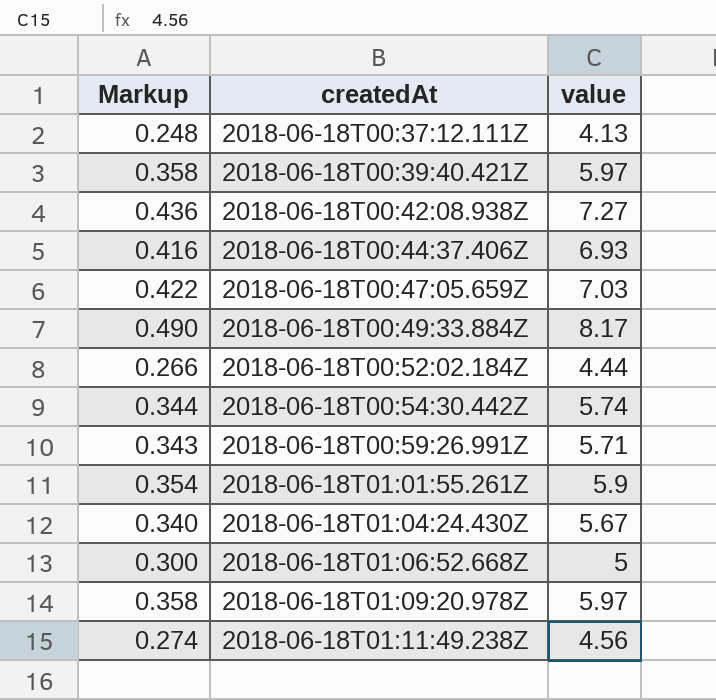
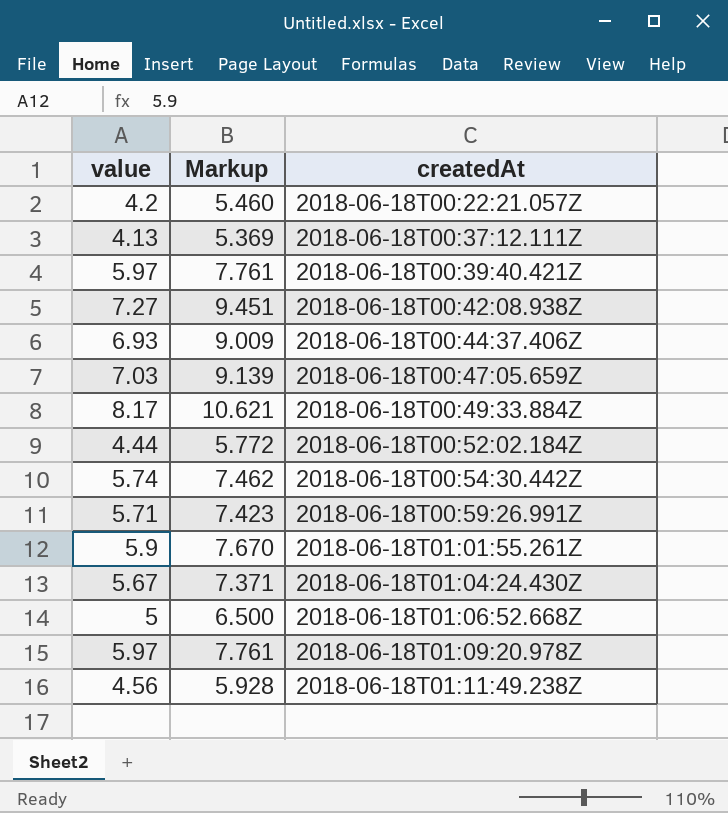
column value | position: 3 -> 1
column Markup | formula: [value] * 0.06 -> [value] * 1.3
row 2018-06-18T00:22:21.057Z: none -> 4.2 | 5.460

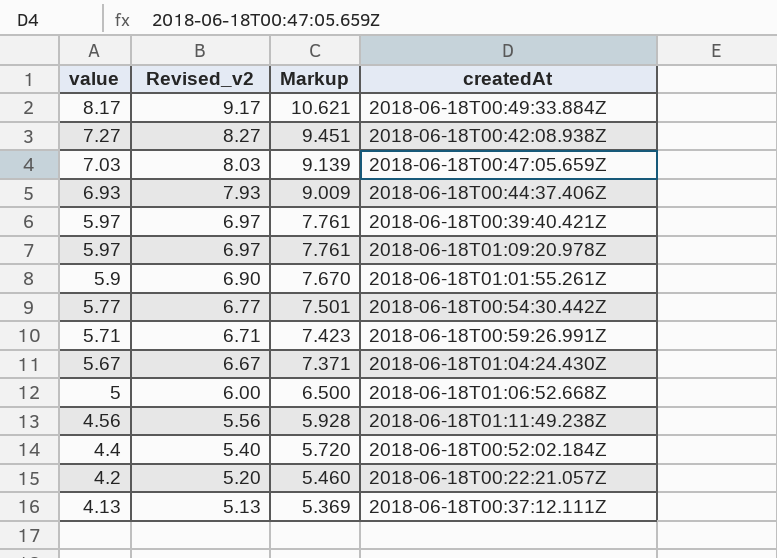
row order: createdAt ascending -> value descending
column Revised_v2 | formula: none -> [value] + 1
2018-06-18T00:54:30.442Z | value: 5.74 -> 5.77
2018-06-18T00:54:30.442Z | Markup: 7.462 -> 7.501
2018-06-18T00:52:02.184Z | value: 4.44 -> 4.4
2018-06-18T00:52:02.184Z | Markup: 5.772 -> 5.720

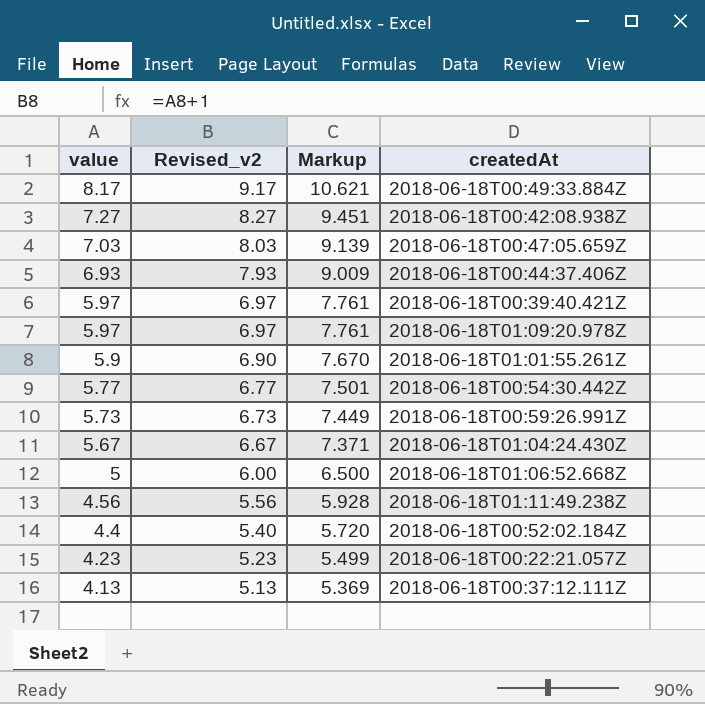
2018-06-18T00:59:26.991Z | value: 5.71 -> 5.73
2018-06-18T00:59:26.991Z | Revised_v2: 6.71 -> 6.73
2018-06-18T00:59:26.991Z | Markup: 7.423 -> 7.449
2018-06-18T00:22:21.057Z | value: 4.2 -> 4.23
2018-06-18T00:22:21.057Z | Revised_v2: 5.20 -> 5.23
2018-06-18T00:22:21.057Z | Markup: 5.460 -> 5.499

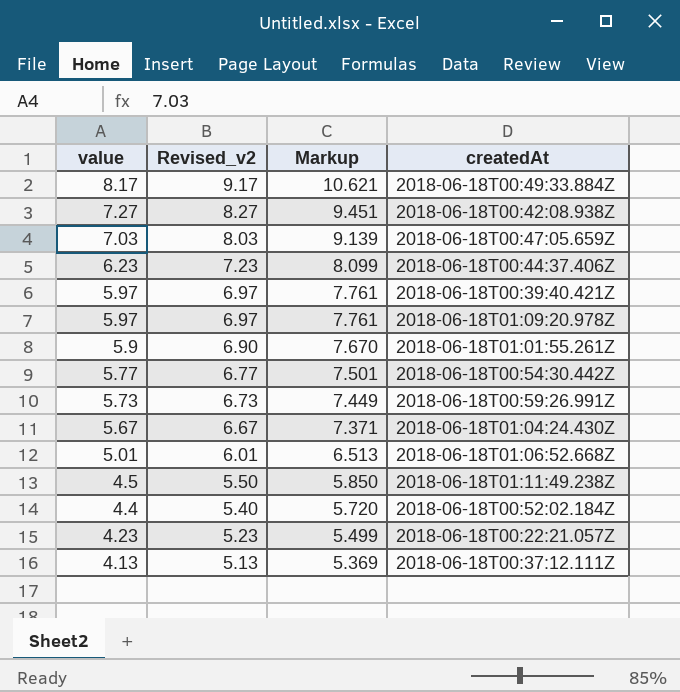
2018-06-18T00:44:37.406Z | value: 6.93 -> 6.23
2018-06-18T00:44:37.406Z | Revised_v2: 7.93 -> 7.23
2018-06-18T00:44:37.406Z | Markup: 9.009 -> 8.099
2018-06-18T01:06:52.668Z | value: 5 -> 5.01
2018-06-18T01:06:52.668Z | Revised_v2: 6.00 -> 6.01
2018-06-18T01:06:52.668Z | Markup: 6.500 -> 6.513
2018-06-18T01:11:49.238Z | value: 4.56 -> 4.5
2018-06-18T01:11:49.238Z | Revised_v2: 5.56 -> 5.50
2018-06-18T01:11:49.238Z | Markup: 5.928 -> 5.850

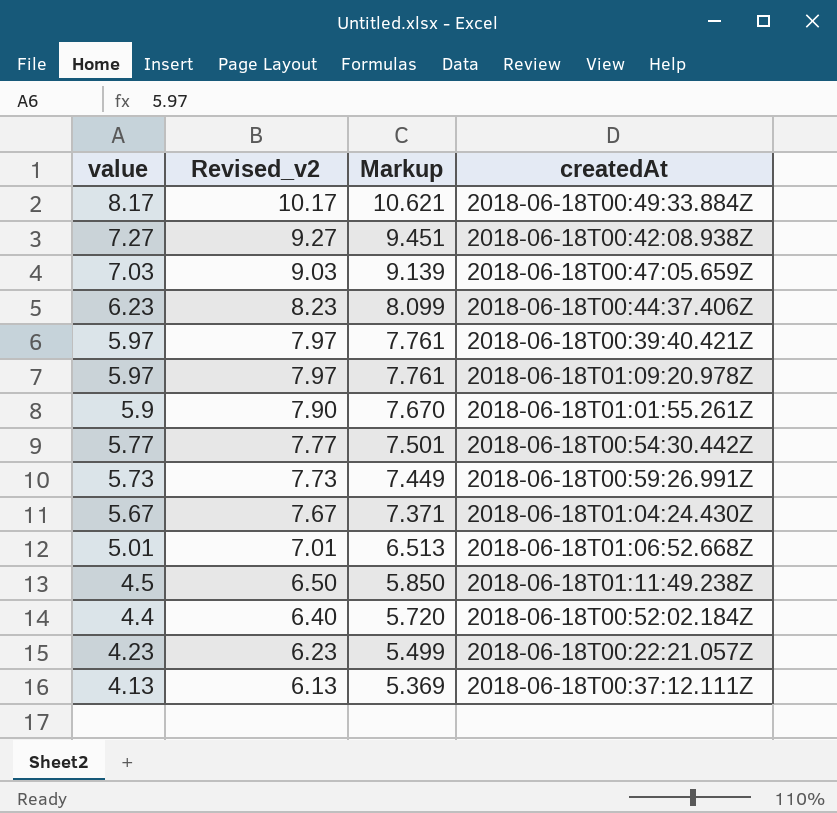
column Revised_v2 | formula: [value] + 1 -> [value] + 2

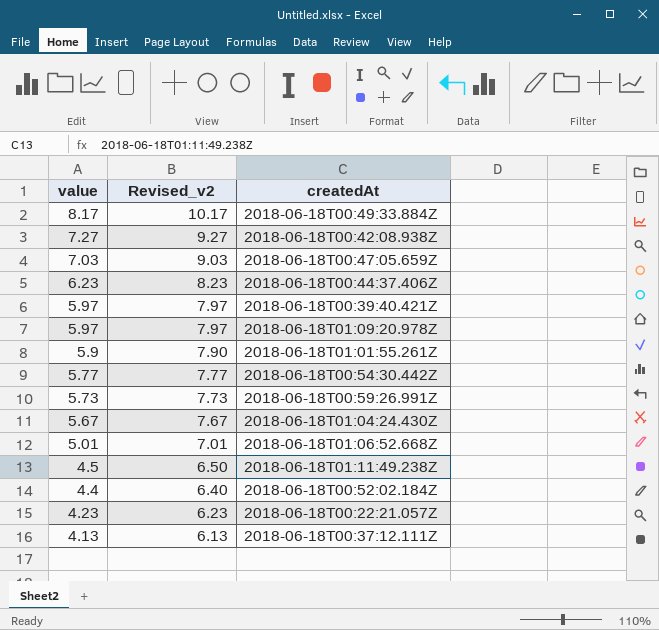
column Markup | formula: [value] * 1.3 -> none

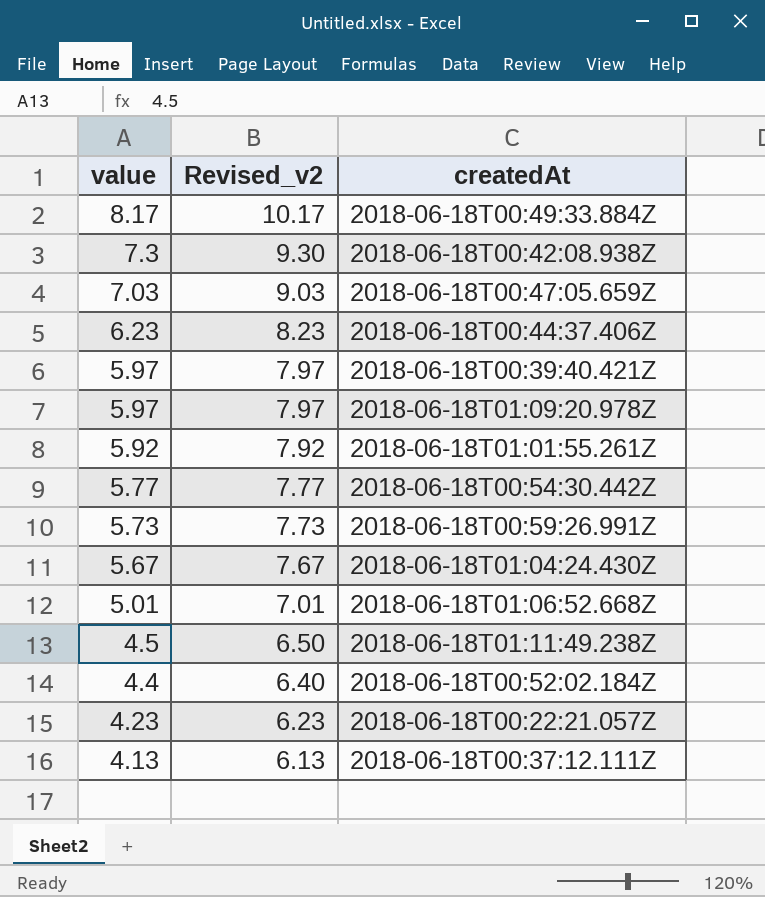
2018-06-18T00:42:08.938Z | value: 7.27 -> 7.3
2018-06-18T00:42:08.938Z | Revised_v2: 9.27 -> 9.30
2018-06-18T01:01:55.261Z | value: 5.9 -> 5.92
2018-06-18T01:01:55.261Z | Revised_v2: 7.90 -> 7.92

